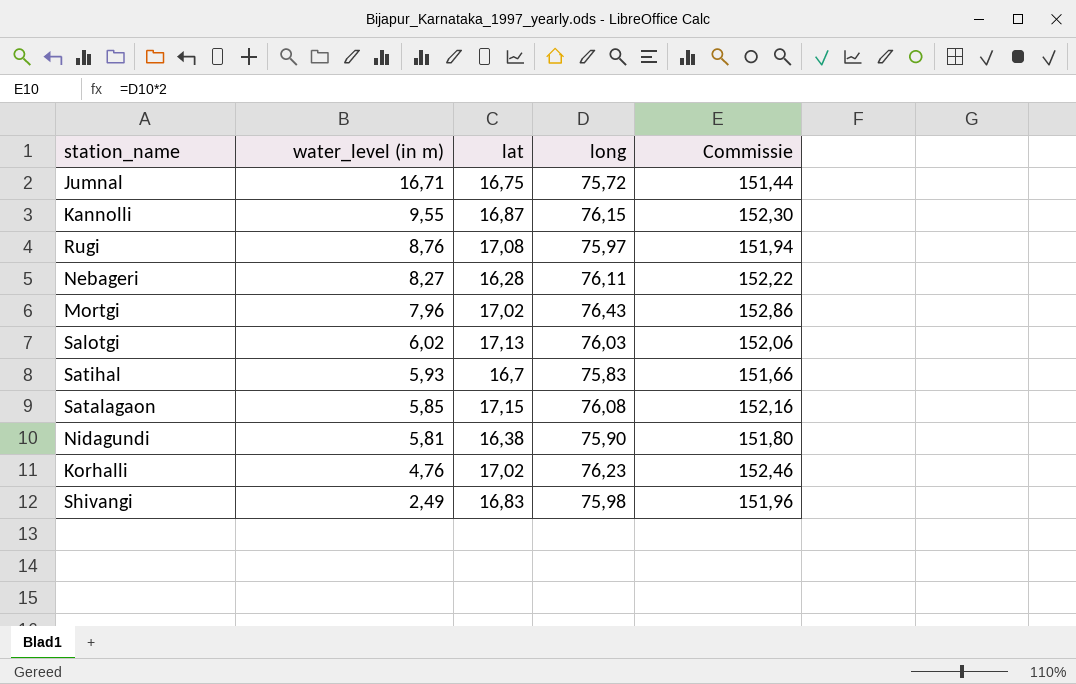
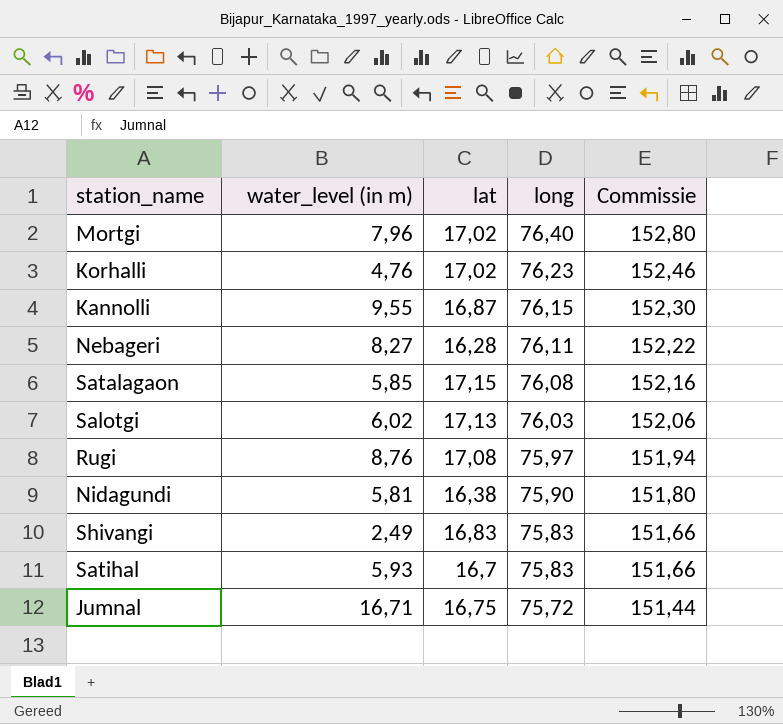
row order: water_level (in m) descending -> long descending
Mortgi | long: 76,43 -> 76,40
Mortgi | Commissie: 152,86 -> 152,80
Shivangi | long: 75,98 -> 75,83
Shivangi | Commissie: 151,96 -> 151,66

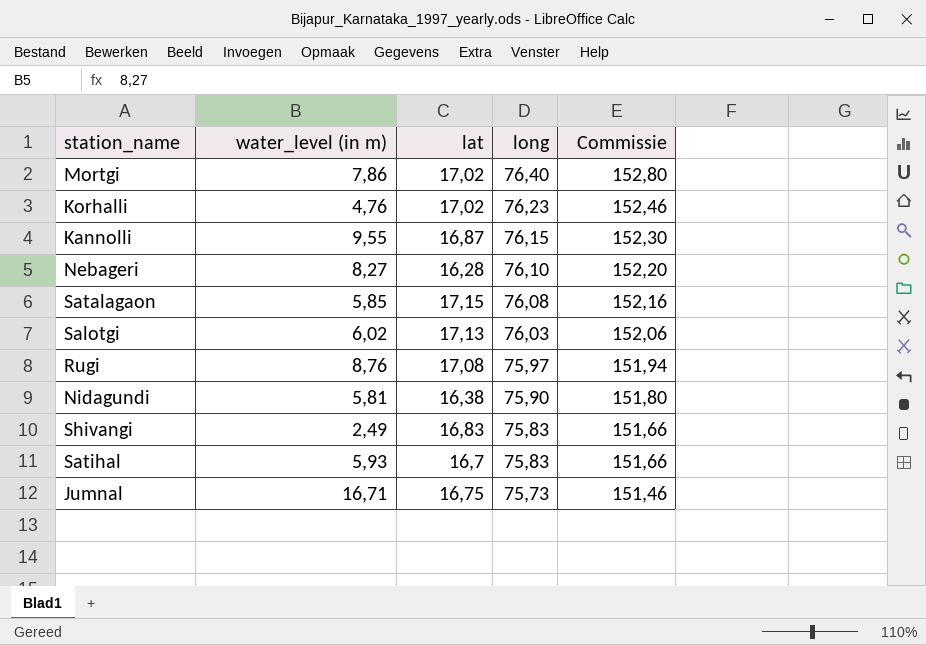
Mortgi | water_level (in m): 7,96 -> 7,86
Nebageri | long: 76,11 -> 76,10
Nebageri | Commissie: 152,22 -> 152,20
Jumnal | long: 75,72 -> 75,73
Jumnal | Commissie: 151,44 -> 151,46

